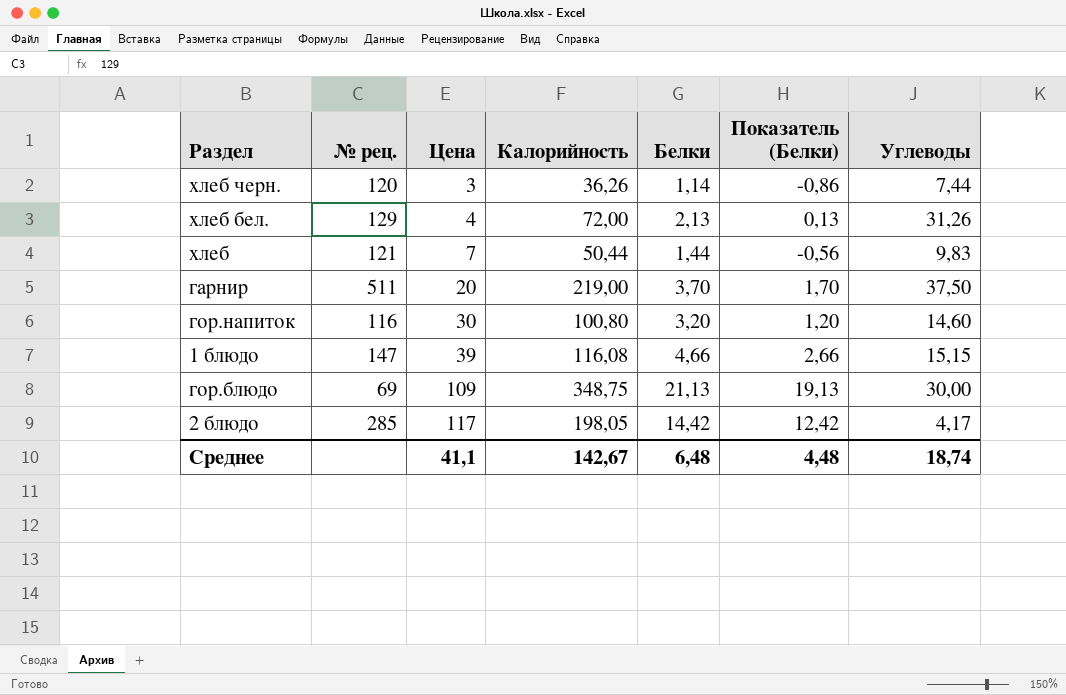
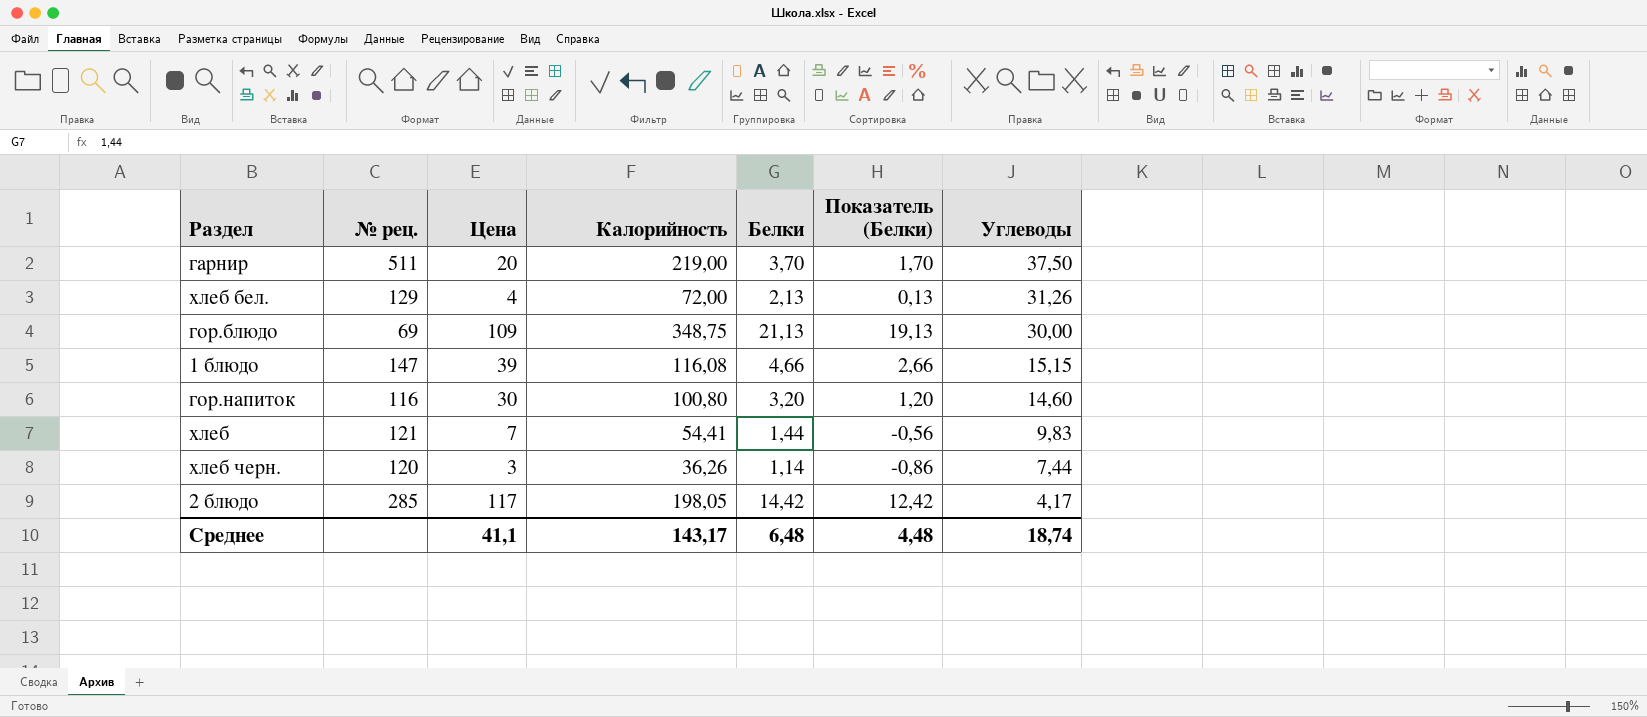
row order: Цена ascending -> Углеводы descending
хлеб | Калорийность: 50,44 -> 54,41
Среднее | Калорийность: 142,67 -> 143,17

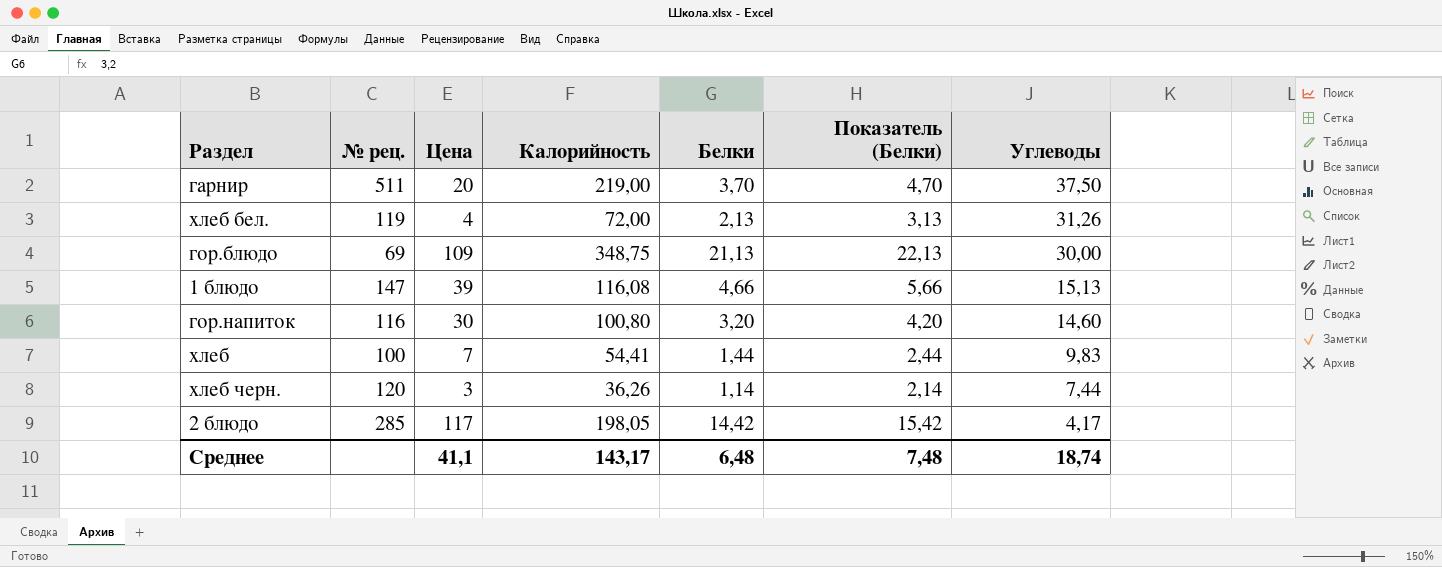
column Показатель (Белки) | formula: [Белки] - 2 -> [Белки] + 1
хлеб бел. | № рец.: 129 -> 119
1 блюдо | Углеводы: 15,15 -> 15,13
хлеб | № рец.: 121 -> 100
Среднее | Показатель (Белки): 4,48 -> 7,48

